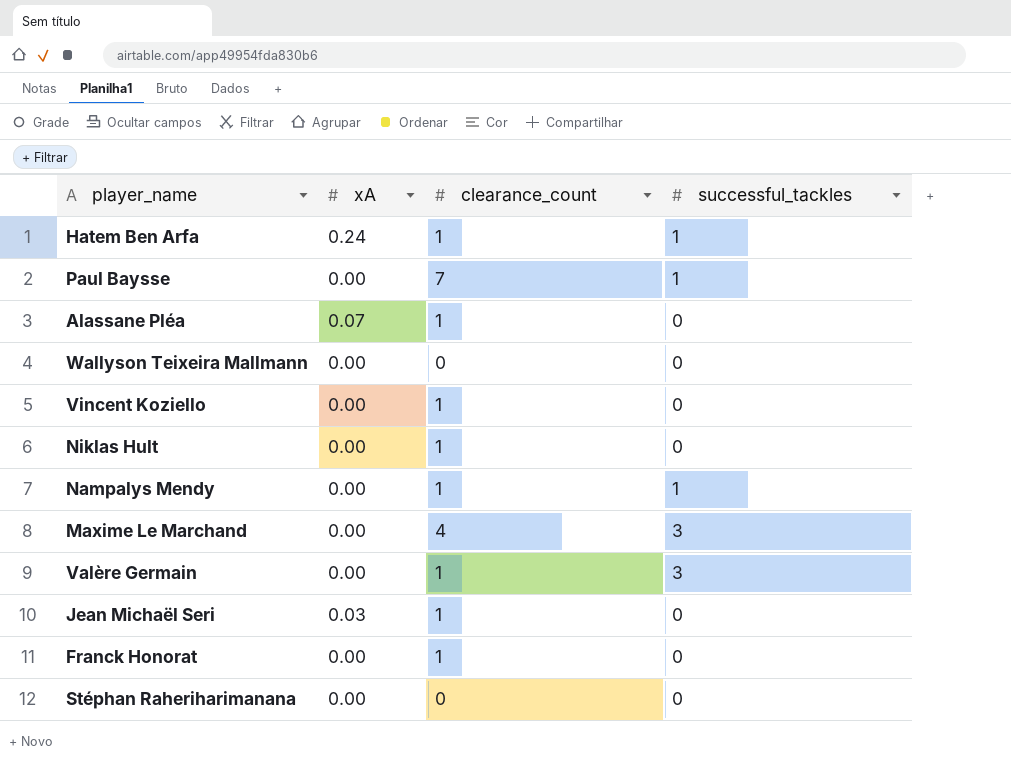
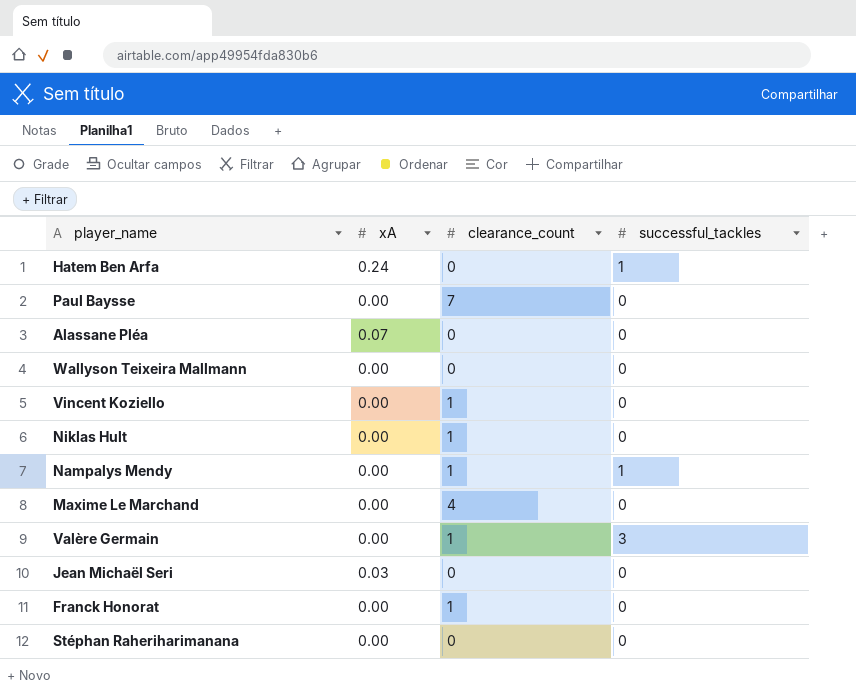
Hatem Ben Arfa | clearance_count: 1 -> 0
Paul Baysse | successful_tackles: 1 -> 0
Alassane Pléa | clearance_count: 1 -> 0
Maxime Le Marchand | successful_tackles: 3 -> 0
Jean Michaël Seri | clearance_count: 1 -> 0

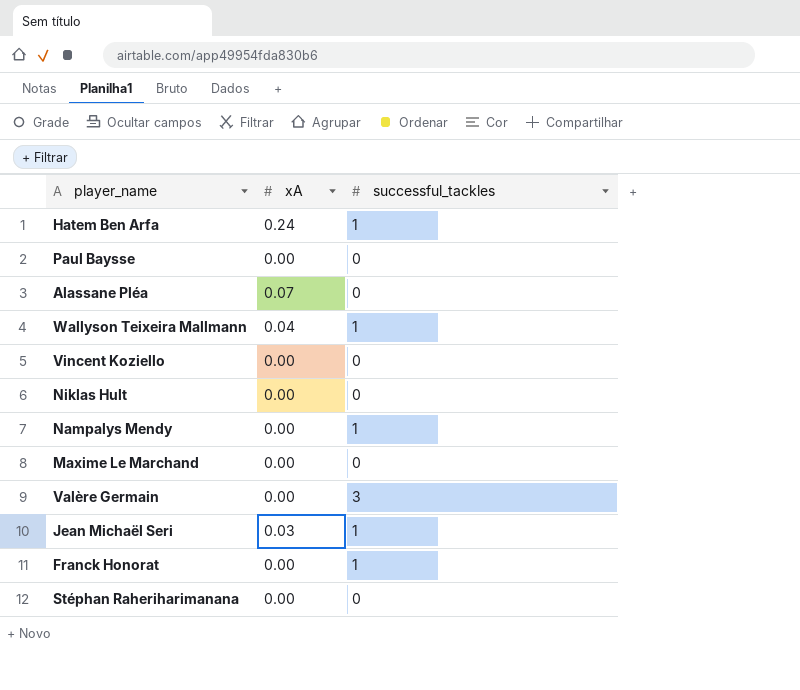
column clearance_count | position: 3 -> none
Wallyson Teixeira Mallmann | xA: 0.00 -> 0.04
Wallyson Teixeira Mallmann | successful_tackles: 0 -> 1
Jean Michaël Seri | successful_tackles: 0 -> 1
Franck Honorat | successful_tackles: 0 -> 1

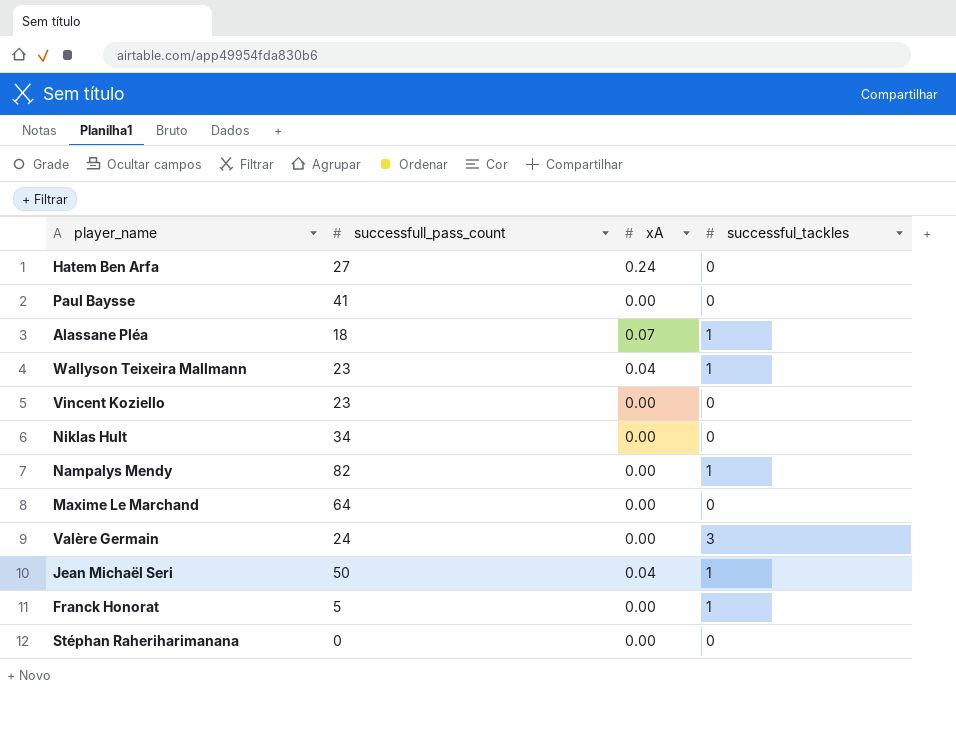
column successfull_pass_count | position: none -> 2
Hatem Ben Arfa | successful_tackles: 1 -> 0
Alassane Pléa | successful_tackles: 0 -> 1
Jean Michaël Seri | xA: 0.03 -> 0.04

